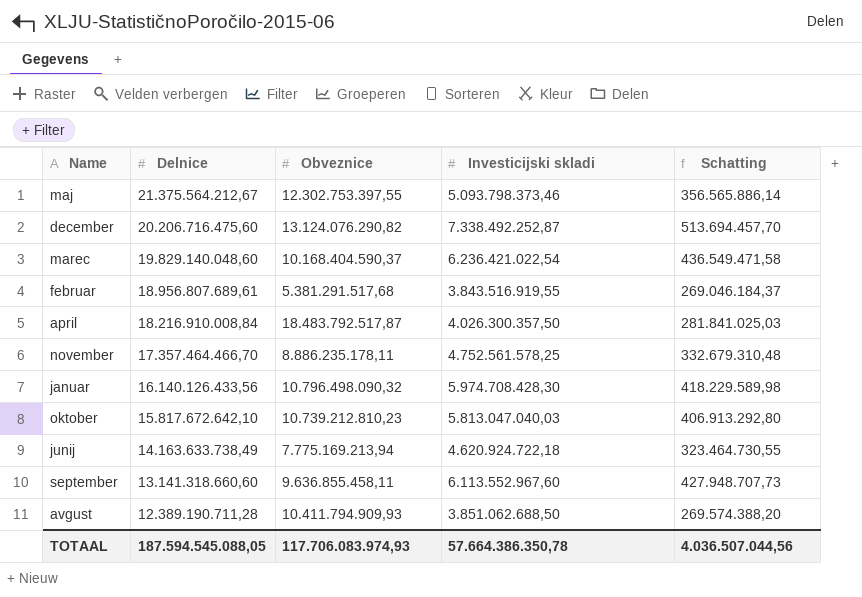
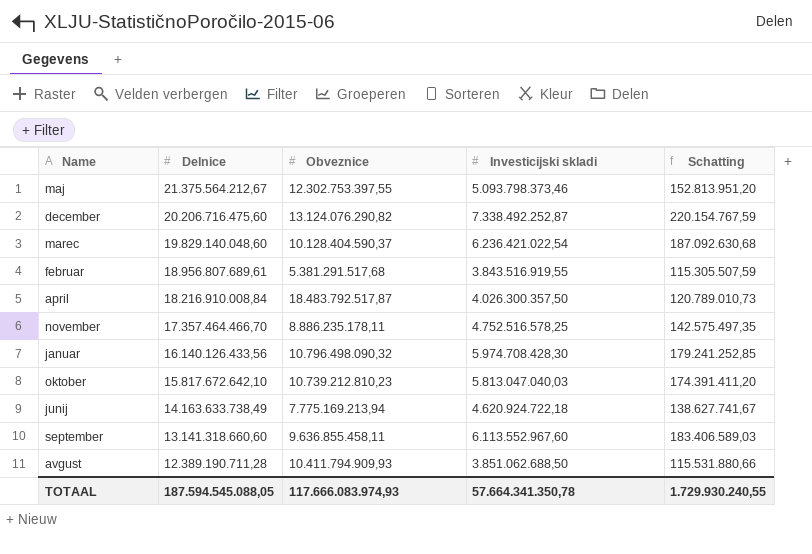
column Schatting | formula: [Investicijski skladi] * 0,07 -> [Investicijski skladi] * 0,03
marec | Obveznice: 10.168.404.590,37 -> 10.128.404.590,37
november | Investicijski skladi: 4.752.561.578,25 -> 4.752.516.578,25
TOTAAL | Obveznice: 117.706.083.974,93 -> 117.666.083.974,93
TOTAAL | Investicijski skladi: 57.664.386.350,78 -> 57.664.341.350,78
TOTAAL | Schatting: 4.036.507.044,56 -> 1.729.930.240,55

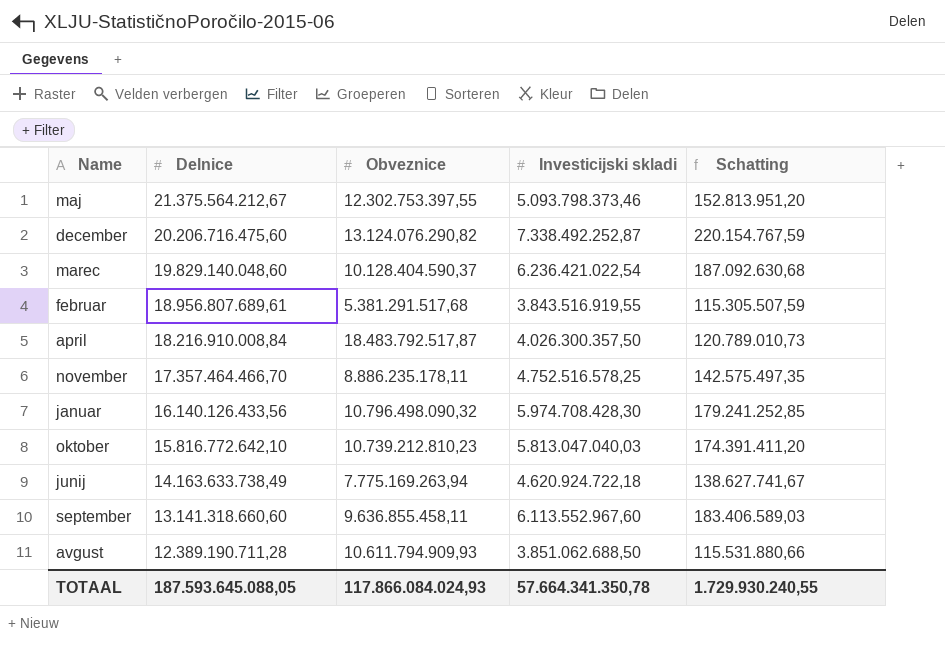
oktober | Delnice: 15.817.672.642,10 -> 15.816.772.642,10
junij | Obveznice: 7.775.169.213,94 -> 7.775.169.263,94
avgust | Obveznice: 10.411.794.909,93 -> 10.611.794.909,93
TOTAAL | Delnice: 187.594.545.088,05 -> 187.593.645.088,05
TOTAAL | Obveznice: 117.666.083.974,93 -> 117.866.084.024,93

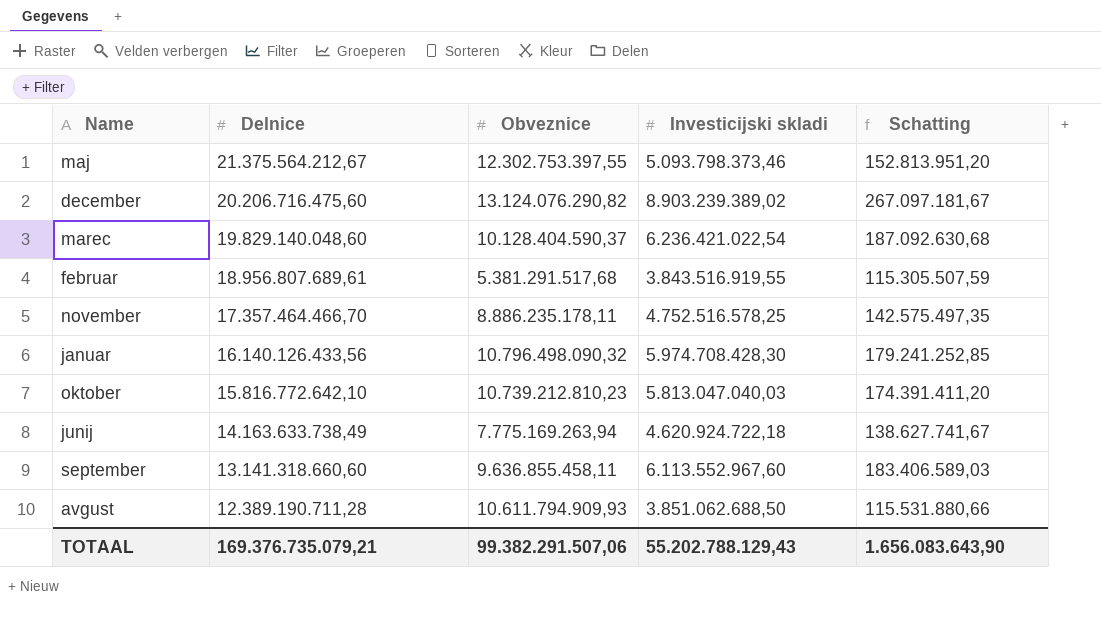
row april: 18.216.910.008,84 | 18.483.792.517,87 | 4.026.300.357,50 | 120.789.010,73 -> none
december | Investicijski skladi: 7.338.492.252,87 -> 8.903.239.389,02
december | Schatting: 220.154.767,59 -> 267.097.181,67
TOTAAL | Delnice: 187.593.645.088,05 -> 169.376.735.079,21
TOTAAL | Obveznice: 117.866.084.024,93 -> 99.382.291.507,06
TOTAAL | Investicijski skladi: 57.664.341.350,78 -> 55.202.788.129,43
TOTAAL | Schatting: 1.729.930.240,55 -> 1.656.083.643,90

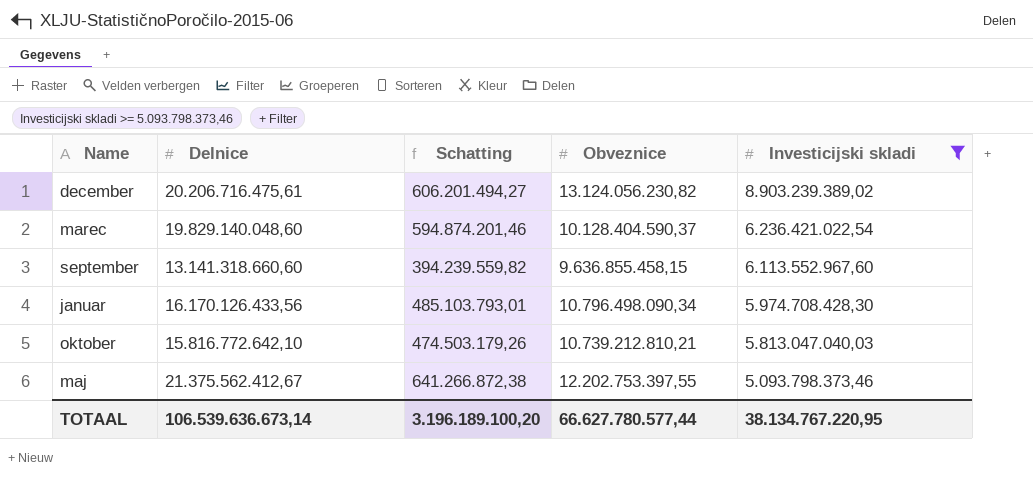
filter: none -> Investicijski skladi >= 5.093.798.373,46
row order: Delnice descending -> Investicijski skladi descending
column Schatting | formula: [Investicijski skladi] * 0,03 -> [Delnice] * 0,03
column Schatting | position: 5 -> 3
december | Delnice: 20.206.716.475,60 -> 20.206.716.475,61
december | Obveznice: 13.124.076.290,82 -> 13.124.056.230,82
september | Obveznice: 9.636.855.458,11 -> 9.636.855.458,15
januar | Delnice: 16.140.126.433,56 -> 16.170.126.433,56
januar | Obveznice: 10.796.498.090,32 -> 10.796.498.090,34
oktober | Obveznice: 10.739.212.810,23 -> 10.739.212.810,21
maj | Delnice: 21.375.564.212,67 -> 21.375.562.412,67
maj | Obveznice: 12.302.753.397,55 -> 12.202.753.397,55
TOTAAL | Delnice: 169.376.735.079,21 -> 106.539.636.673,14
TOTAAL | Schatting: 1.656.083.643,90 -> 3.196.189.100,20
TOTAAL | Obveznice: 99.382.291.507,06 -> 66.627.780.577,44
TOTAAL | Investicijski skladi: 55.202.788.129,43 -> 38.134.767.220,95

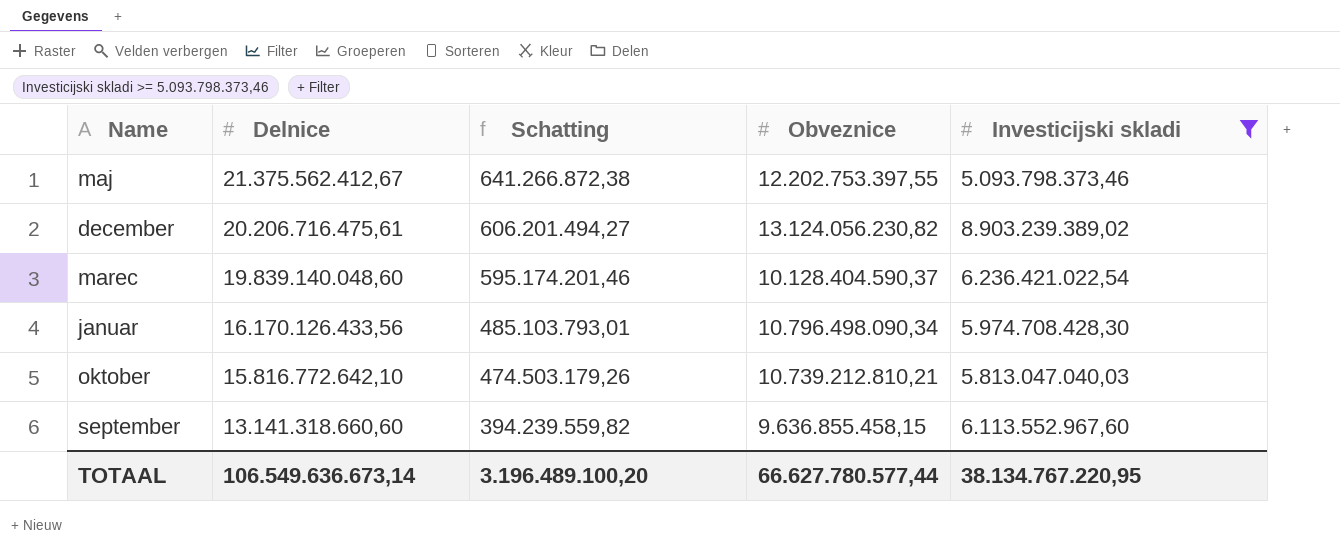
row order: Investicijski skladi descending -> Delnice descending
marec | Delnice: 19.829.140.048,60 -> 19.839.140.048,60
marec | Schatting: 594.874.201,46 -> 595.174.201,46
TOTAAL | Delnice: 106.539.636.673,14 -> 106.549.636.673,14
TOTAAL | Schatting: 3.196.189.100,20 -> 3.196.489.100,20

